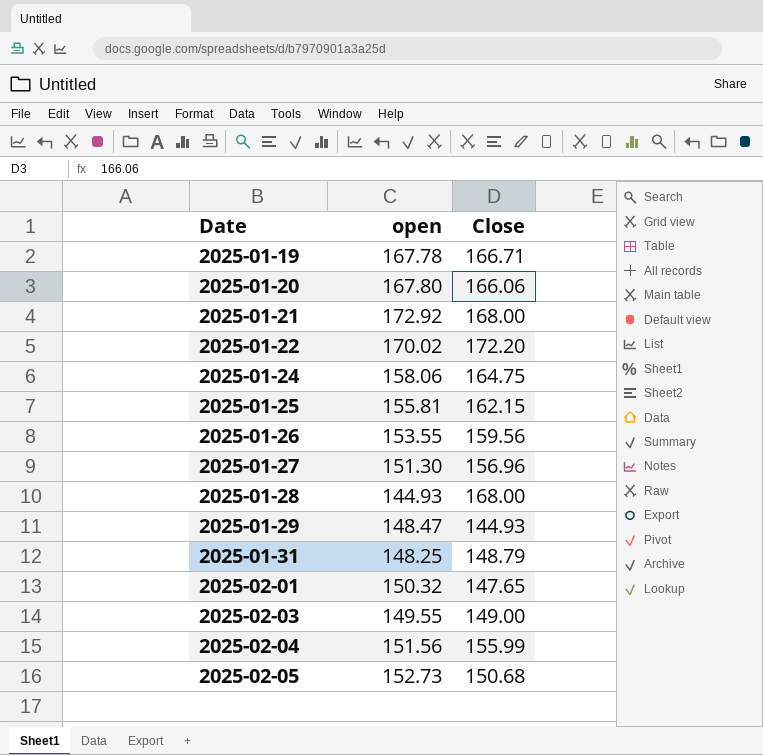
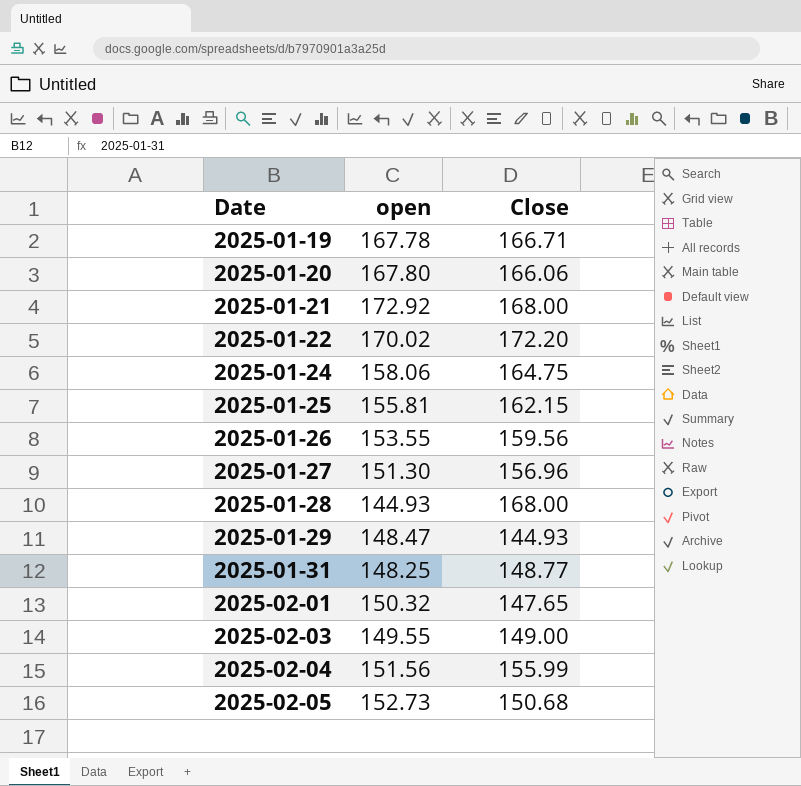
2025-01-31 | Close: 148.79 -> 148.77

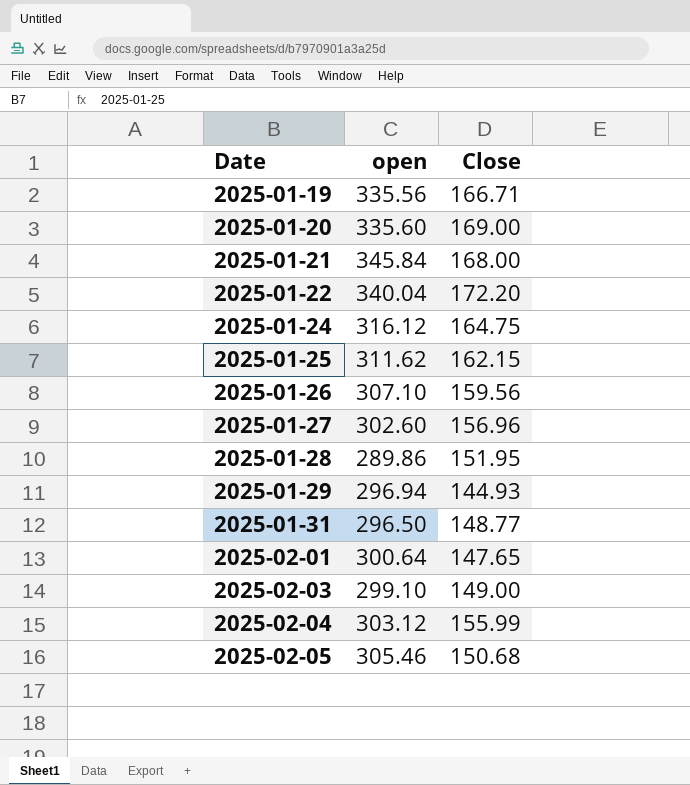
2025-01-19 | open: 167.78 -> 335.56
2025-01-20 | open: 167.80 -> 335.60
2025-01-20 | Close: 166.06 -> 169.00
2025-01-21 | open: 172.92 -> 345.84
2025-01-22 | open: 170.02 -> 340.04
2025-01-24 | open: 158.06 -> 316.12
2025-01-25 | open: 155.81 -> 311.62
2025-01-26 | open: 153.55 -> 307.10
2025-01-27 | open: 151.30 -> 302.60
2025-01-28 | open: 144.93 -> 289.86
2025-01-28 | Close: 168.00 -> 151.95
2025-01-29 | open: 148.47 -> 296.94
2025-01-31 | open: 148.25 -> 296.50
2025-02-01 | open: 150.32 -> 300.64
2025-02-03 | open: 149.55 -> 299.10
2025-02-04 | open: 151.56 -> 303.12
2025-02-05 | open: 152.73 -> 305.46

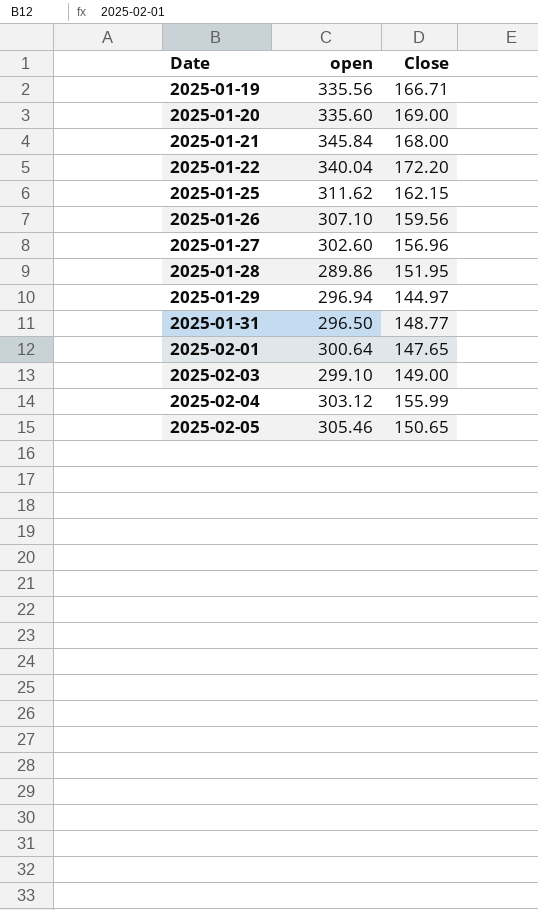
row 2025-01-24: 316.12 | 164.75 -> none
2025-01-29 | Close: 144.93 -> 144.97
2025-02-05 | Close: 150.68 -> 150.65

